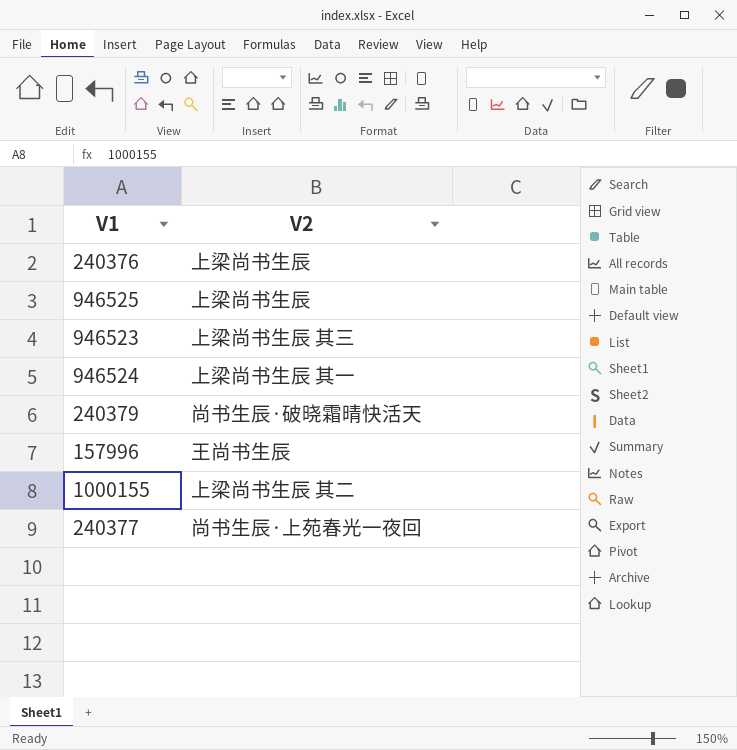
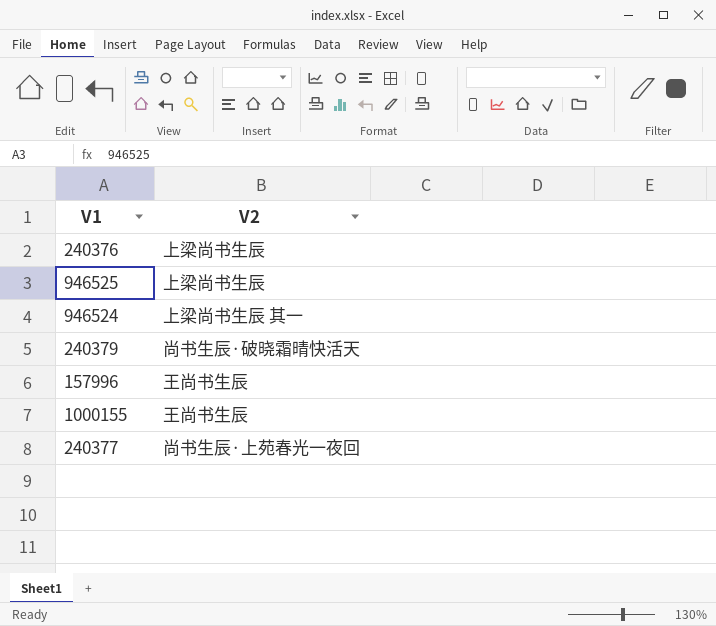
row 946523: 上梁尚书生辰 其三 -> none
1000155 | V2: 上梁尚书生辰 其二 -> 王尚书生辰

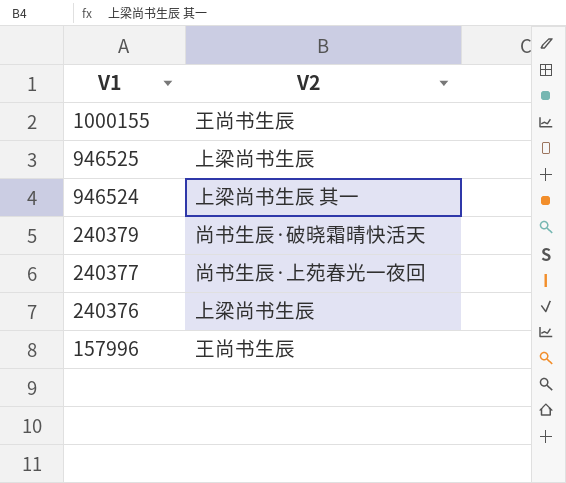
row order: none -> V1 descending

